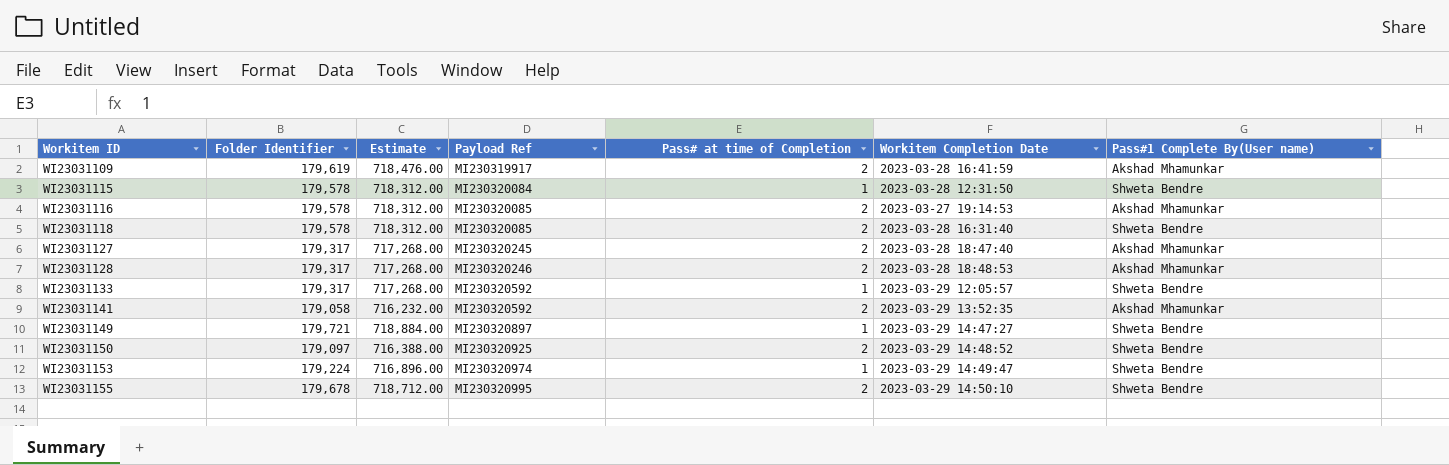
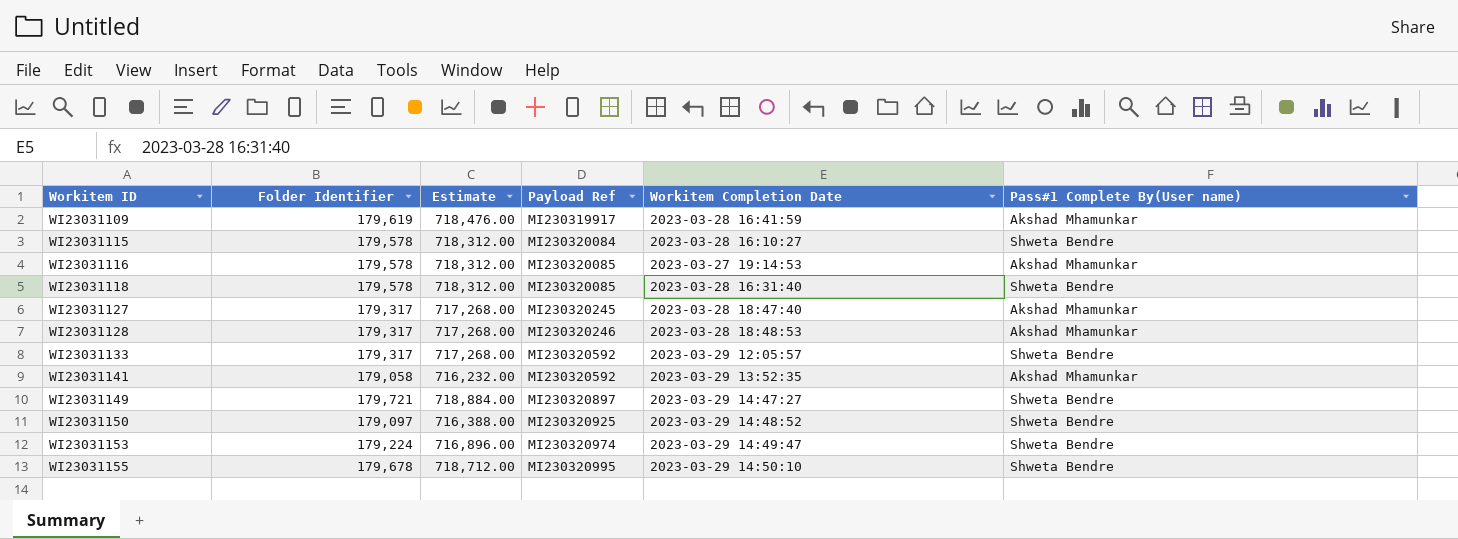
column Pass# at time of Completion | position: 5 -> none
WI23031115 | Workitem Completion Date: 2023-03-28 12:31:50 -> 2023-03-28 16:10:27

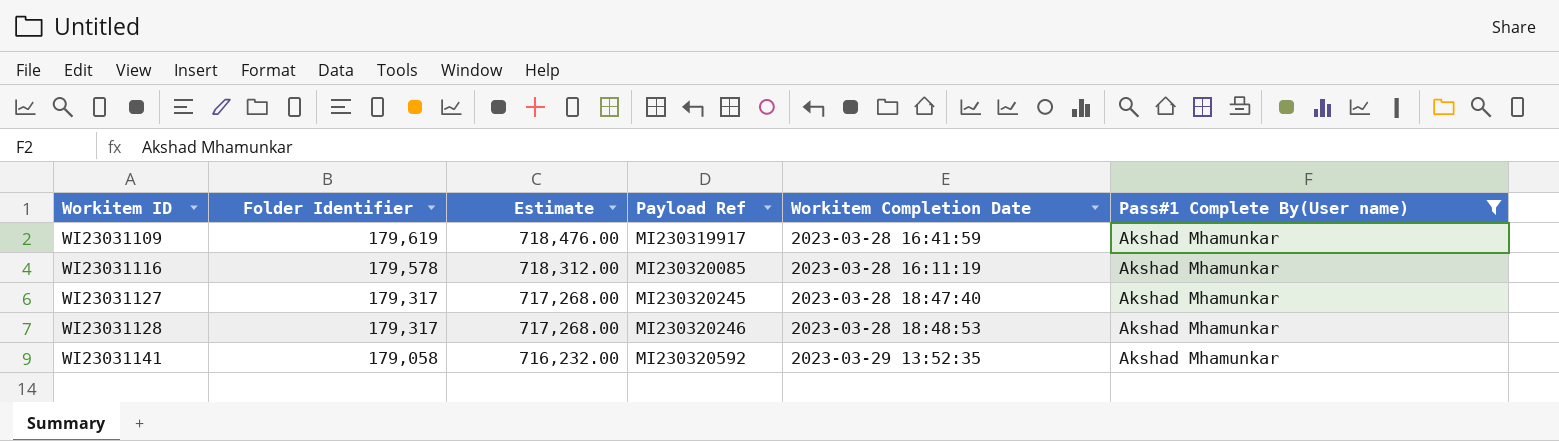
filter: none -> Pass#1 Complete By(User name) = Akshad Mhamunkar
WI23031116 | Workitem Completion Date: 2023-03-27 19:14:53 -> 2023-03-28 16:11:19

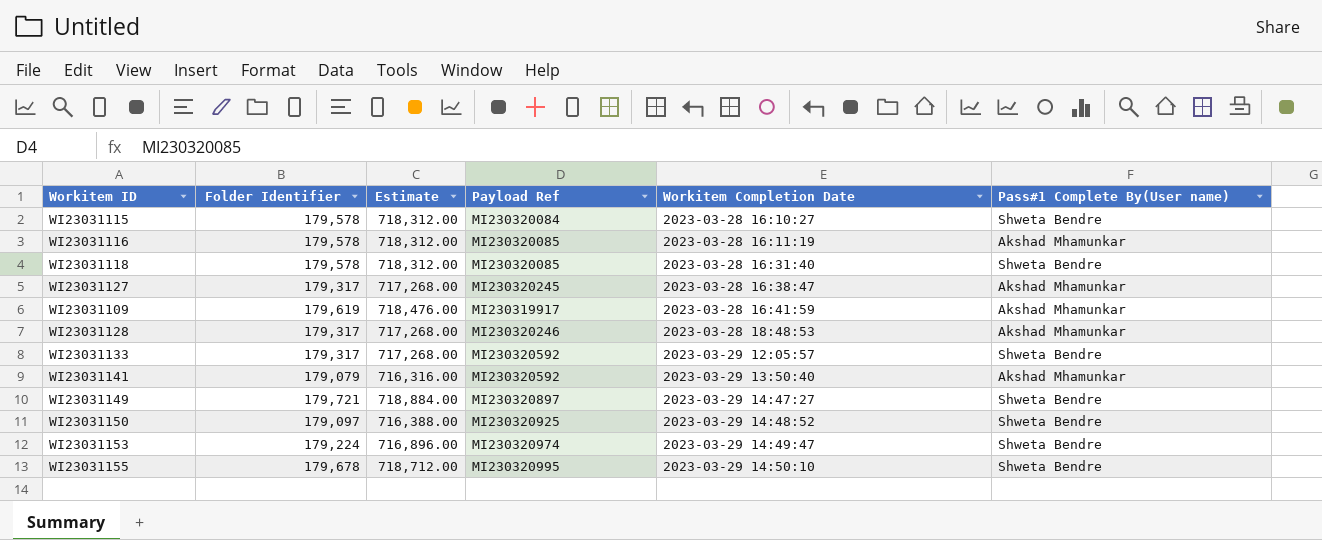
filter: Pass#1 Complete By(User name) = Akshad Mhamunkar -> none
row order: Workitem ID ascending -> Workitem Completion Date ascending
WI23031127 | Workitem Completion Date: 2023-03-28 18:47:40 -> 2023-03-28 16:38:47
WI23031141 | Folder Identifier: 179,058 -> 179,079
WI23031141 | Estimate: 716,232.00 -> 716,316.00
WI23031141 | Workitem Completion Date: 2023-03-29 13:52:35 -> 2023-03-29 13:50:40

